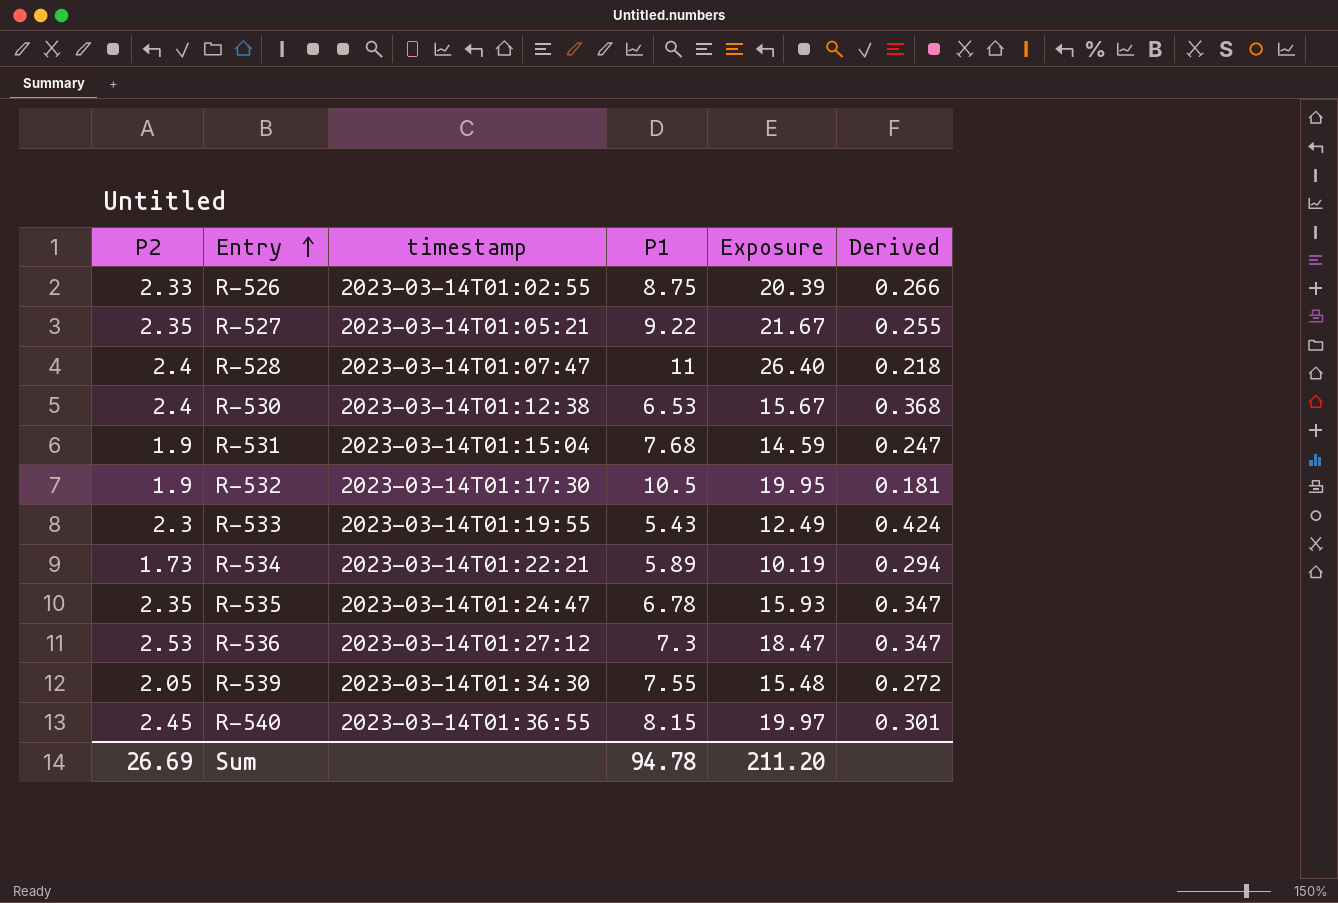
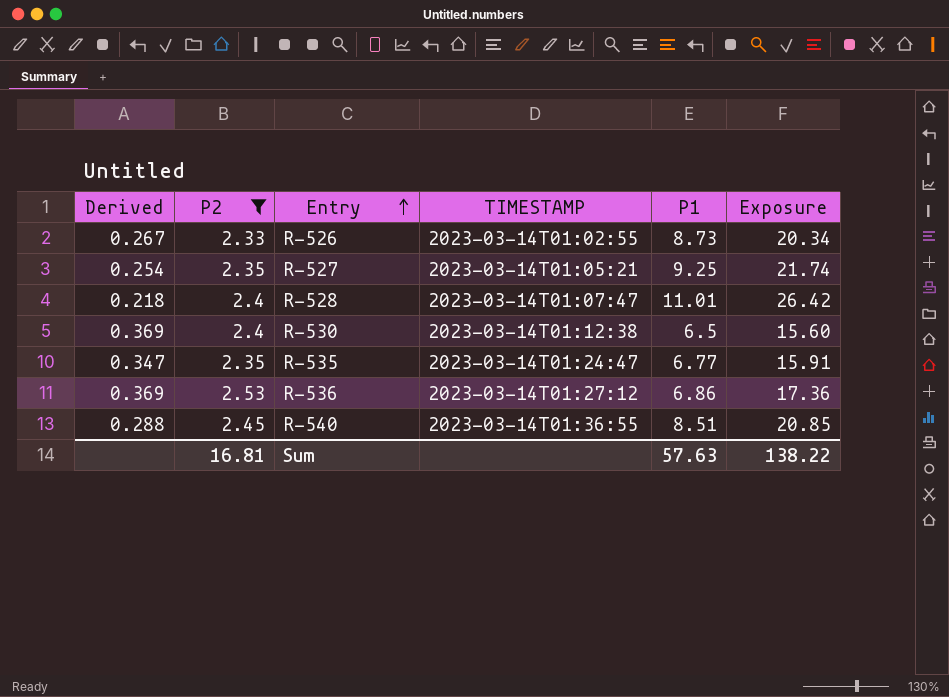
filter: none -> P2 >= 2.33
column Derived | position: 6 -> 1
column name: timestamp -> TIMESTAMP
R-526 | Derived: 0.266 -> 0.267
R-526 | P1: 8.75 -> 8.73
R-526 | Exposure: 20.39 -> 20.34
R-527 | Derived: 0.255 -> 0.254
R-527 | P1: 9.22 -> 9.25
R-527 | Exposure: 21.67 -> 21.74
R-528 | P1: 11 -> 11.01
R-528 | Exposure: 26.40 -> 26.42
R-530 | Derived: 0.368 -> 0.369
R-530 | P1: 6.53 -> 6.5
R-530 | Exposure: 15.67 -> 15.60
R-535 | P1: 6.78 -> 6.77
R-535 | Exposure: 15.93 -> 15.91
R-536 | Derived: 0.347 -> 0.369
R-536 | P1: 7.3 -> 6.86
R-536 | Exposure: 18.47 -> 17.36
R-540 | Derived: 0.301 -> 0.288
R-540 | P1: 8.15 -> 8.51
R-540 | Exposure: 19.97 -> 20.85
Sum | P2: 26.69 -> 16.81
Sum | P1: 94.78 -> 57.63
Sum | Exposure: 211.20 -> 138.22

